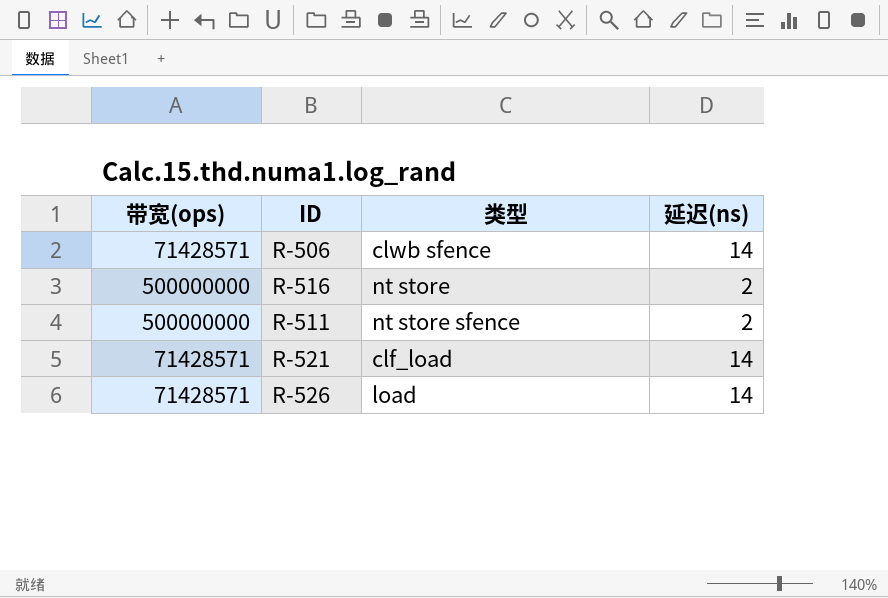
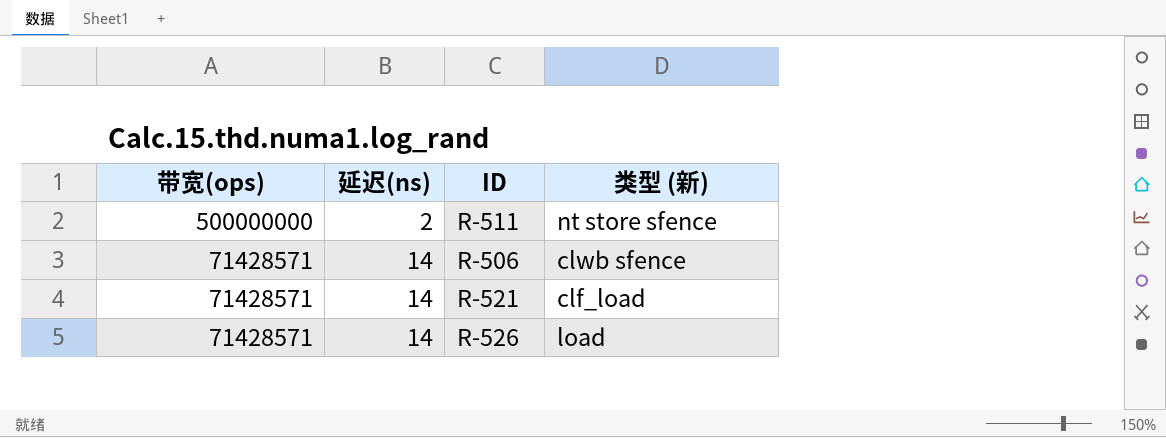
row order: none -> 带宽(ops) descending
column 延迟(ns) | position: 4 -> 2
column name: 类型 -> 类型 (新)
row R-516: 500000000 | nt store | 2 -> none

